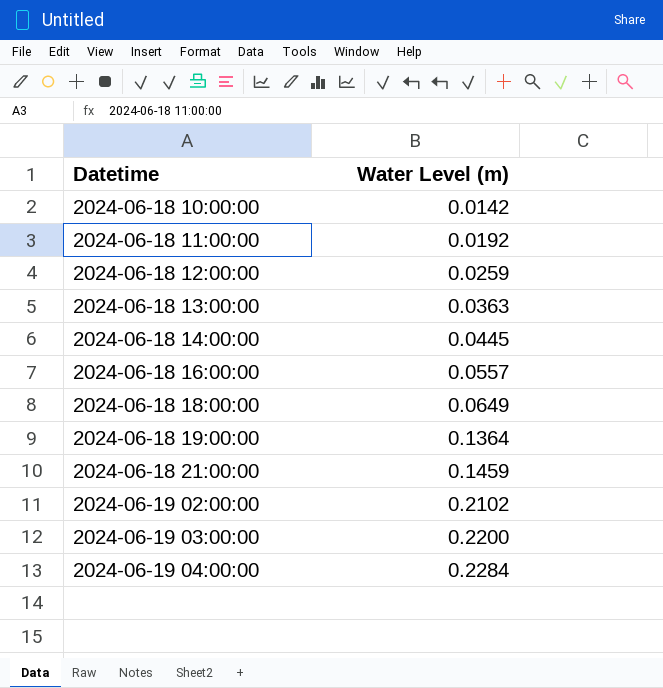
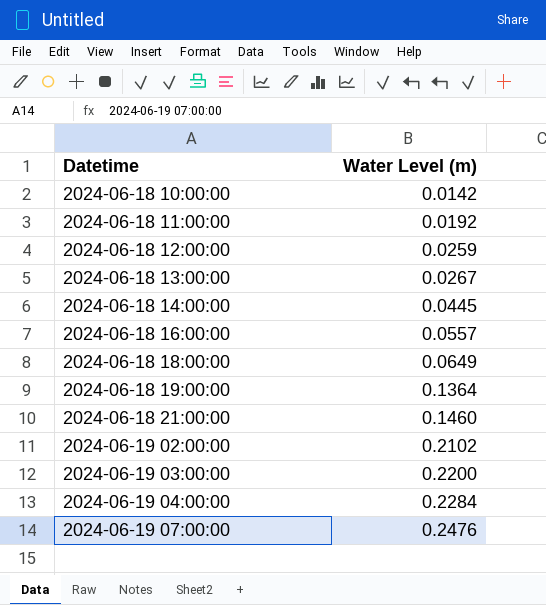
2024-06-18 13:00:00 | Water Level (m): 0.0363 -> 0.0267
2024-06-18 21:00:00 | Water Level (m): 0.1459 -> 0.1460
row 2024-06-19 07:00:00: none -> 0.2476

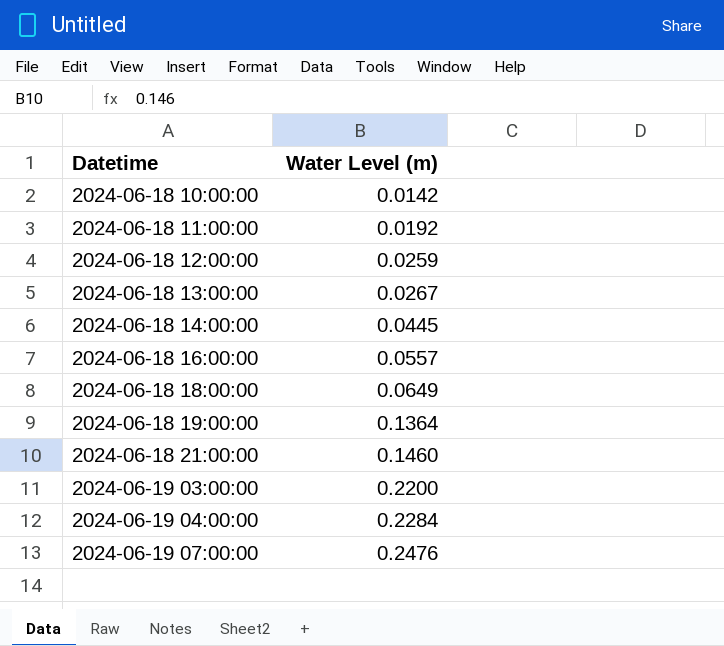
row 2024-06-19 02:00:00: 0.2102 -> none

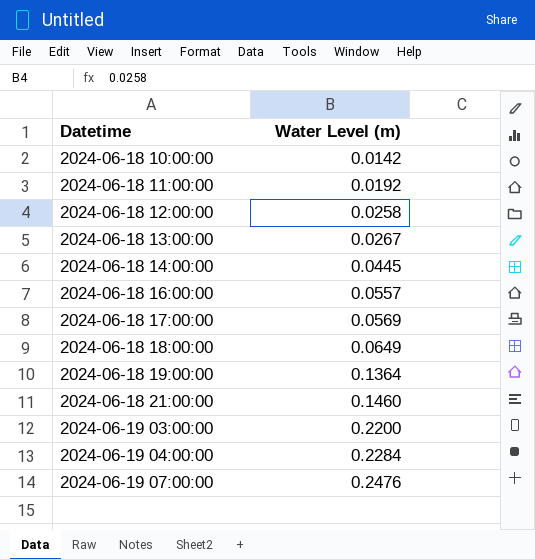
2024-06-18 12:00:00 | Water Level (m): 0.0259 -> 0.0258
row 2024-06-18 17:00:00: none -> 0.0569

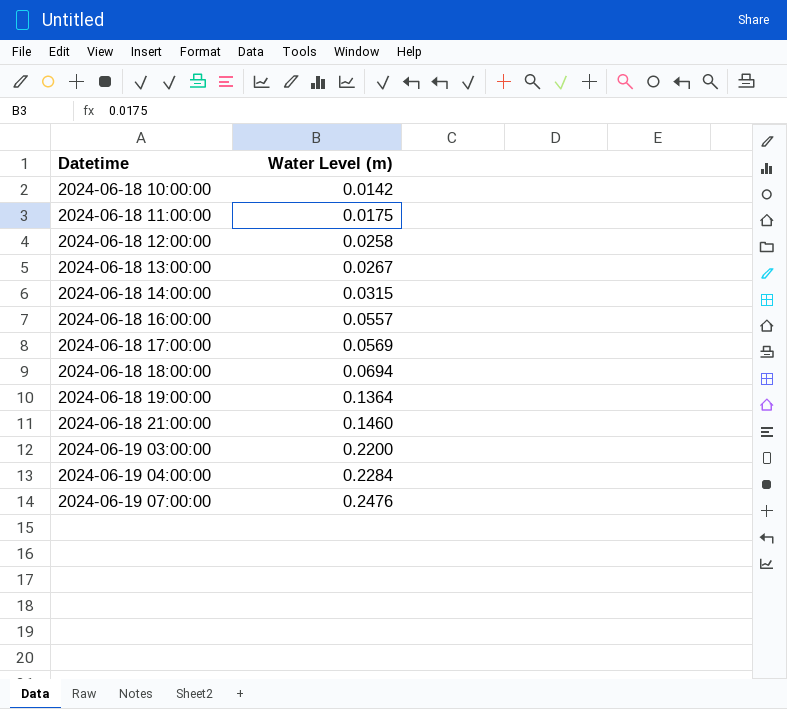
2024-06-18 11:00:00 | Water Level (m): 0.0192 -> 0.0175
2024-06-18 14:00:00 | Water Level (m): 0.0445 -> 0.0315
2024-06-18 18:00:00 | Water Level (m): 0.0649 -> 0.0694

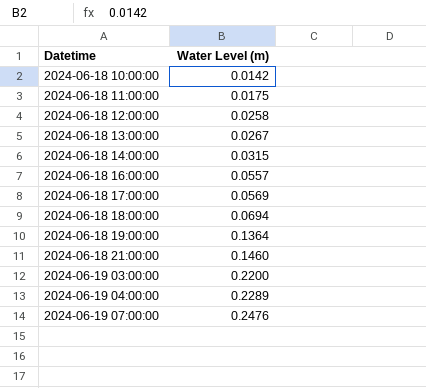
2024-06-19 04:00:00 | Water Level (m): 0.2284 -> 0.2289

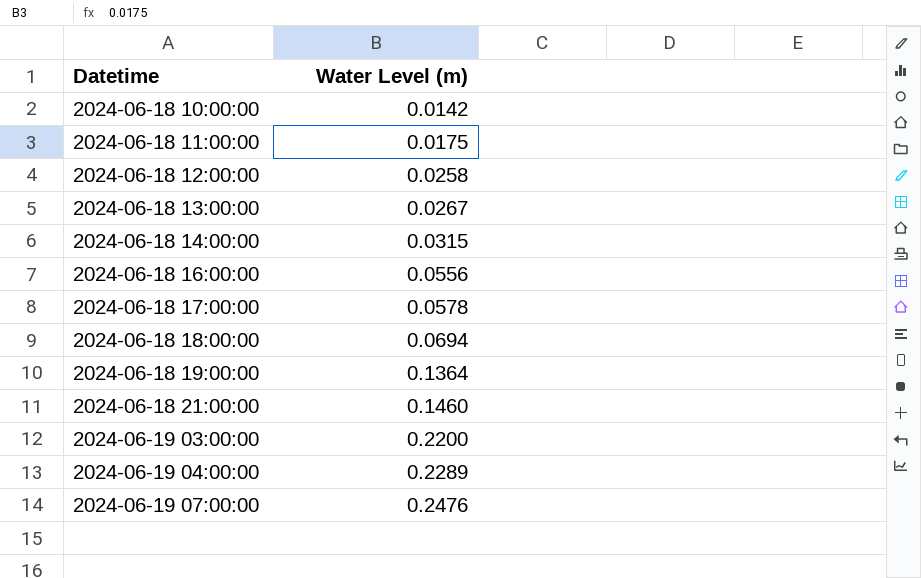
2024-06-18 16:00:00 | Water Level (m): 0.0557 -> 0.0556
2024-06-18 17:00:00 | Water Level (m): 0.0569 -> 0.0578

